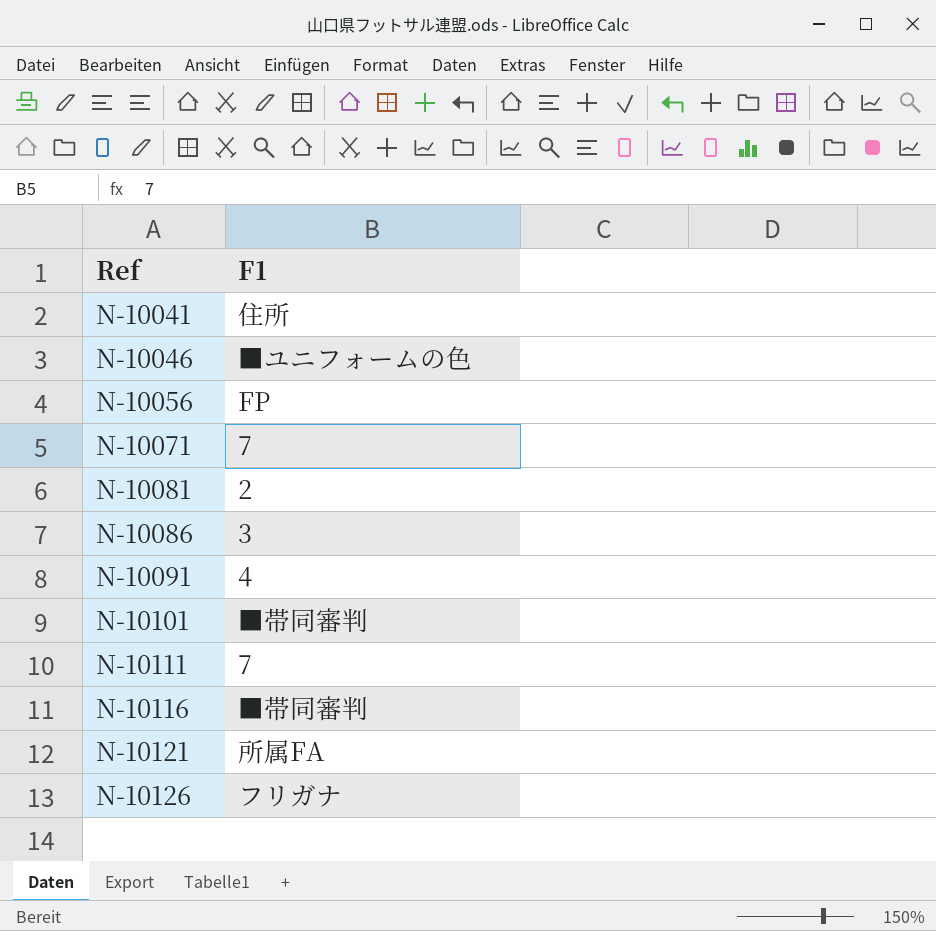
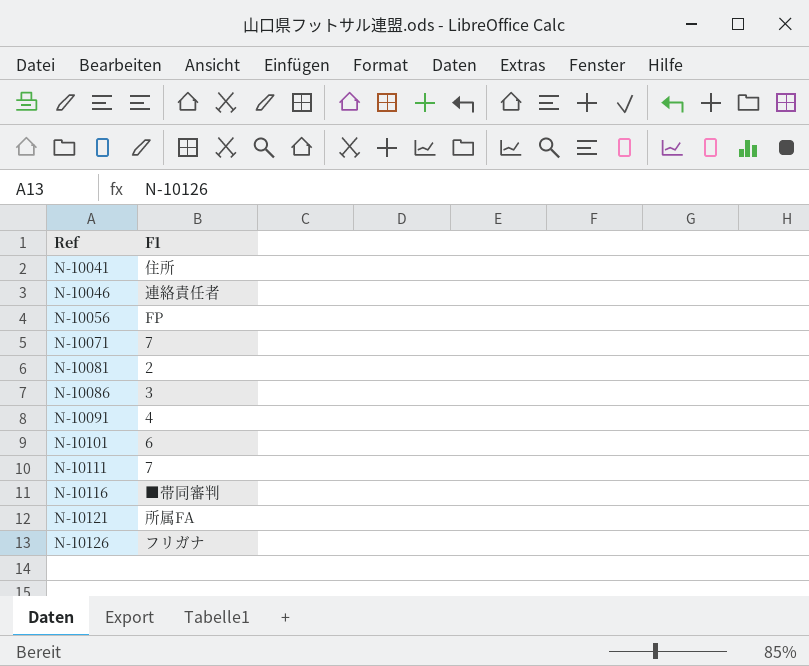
N-10046 | F1: ■ユニフォームの色 -> 連絡責任者
N-10101 | F1: ■帯同審判 -> 6

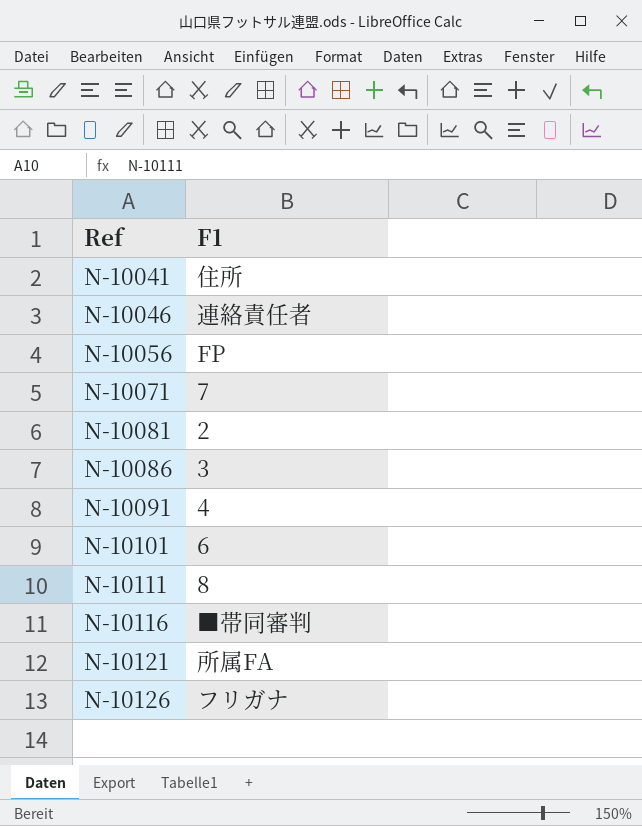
N-10111 | F1: 7 -> 8

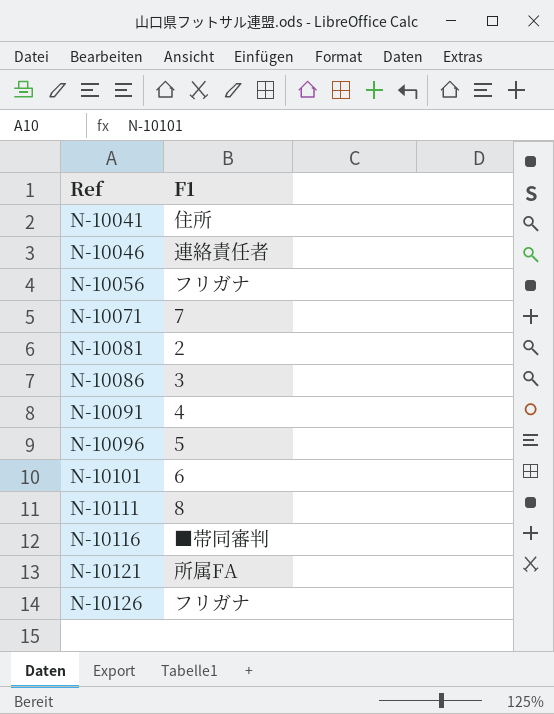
N-10056 | F1: FP -> フリガナ
row N-10096: none -> 5

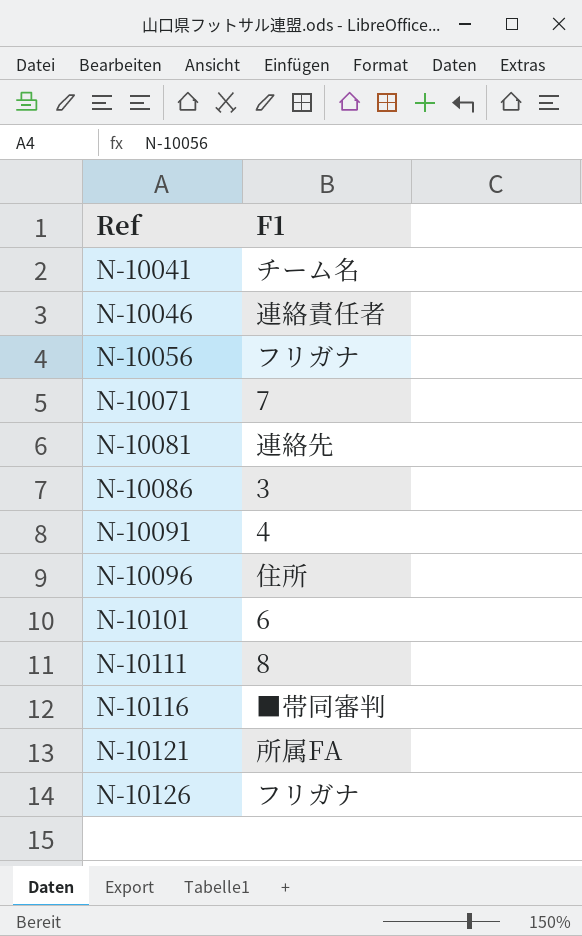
N-10041 | F1: 住所 -> チーム名
N-10081 | F1: 2 -> 連絡先
N-10096 | F1: 5 -> 住所

